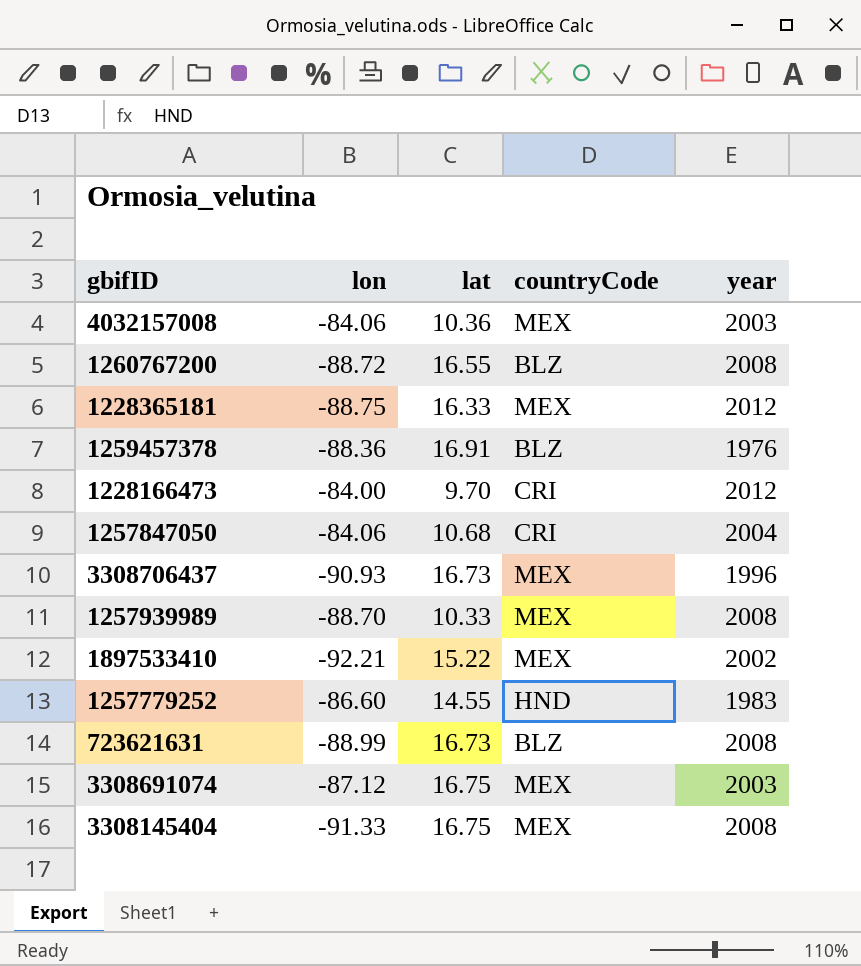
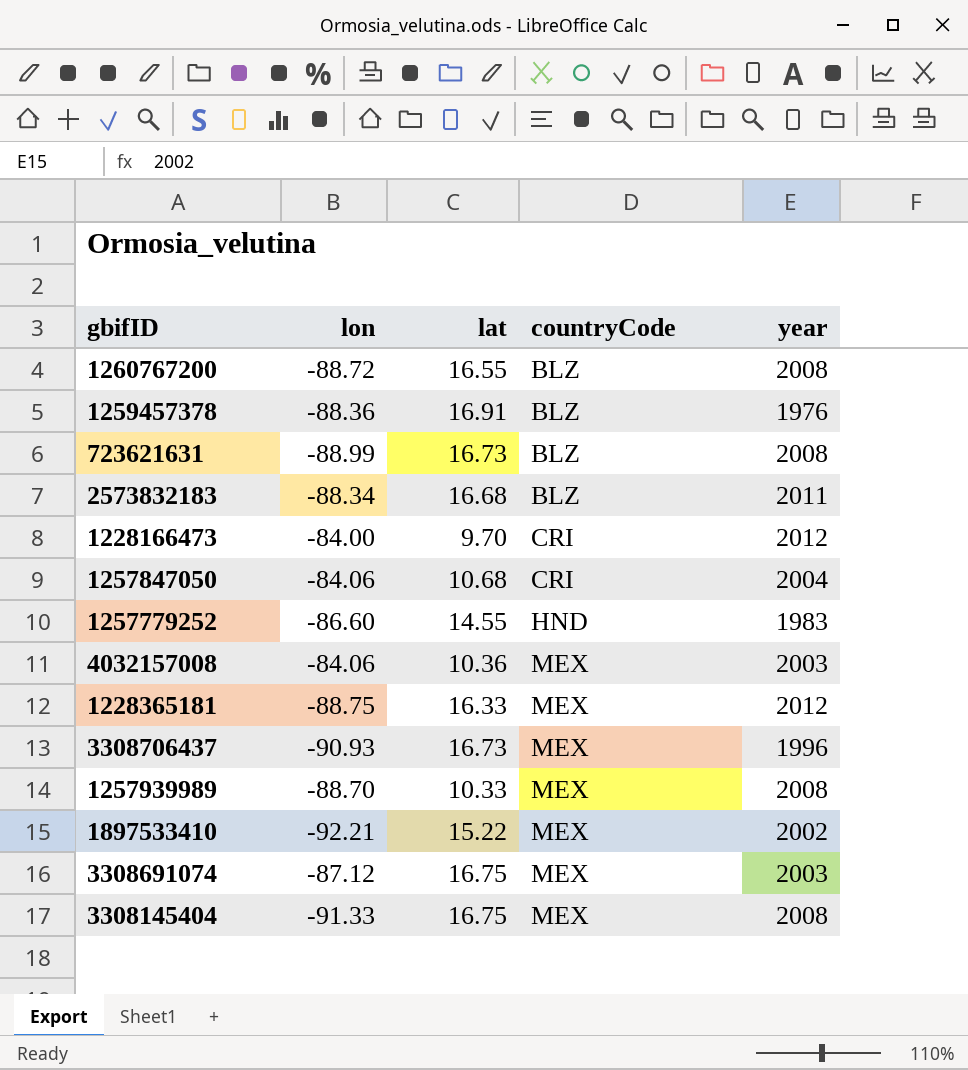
row order: none -> countryCode ascending
row 2573832183: none -> -88.34 | 16.68 | BLZ | 2011

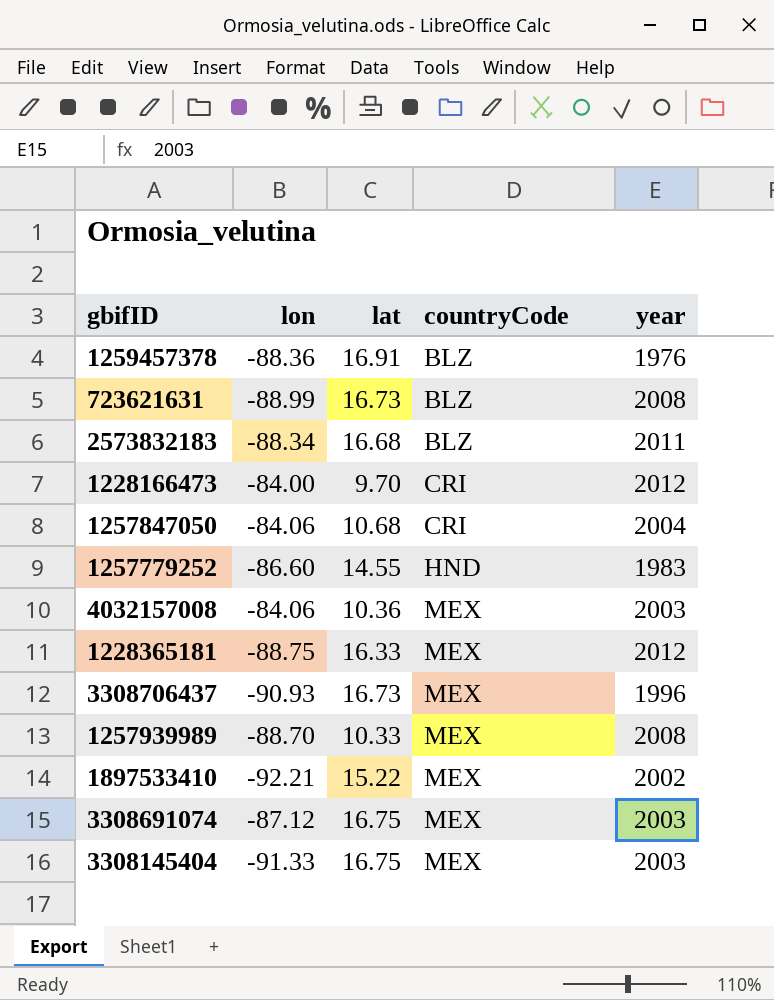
row 1260767200: -88.72 | 16.55 | BLZ | 2008 -> none
3308145404 | year: 2008 -> 2003

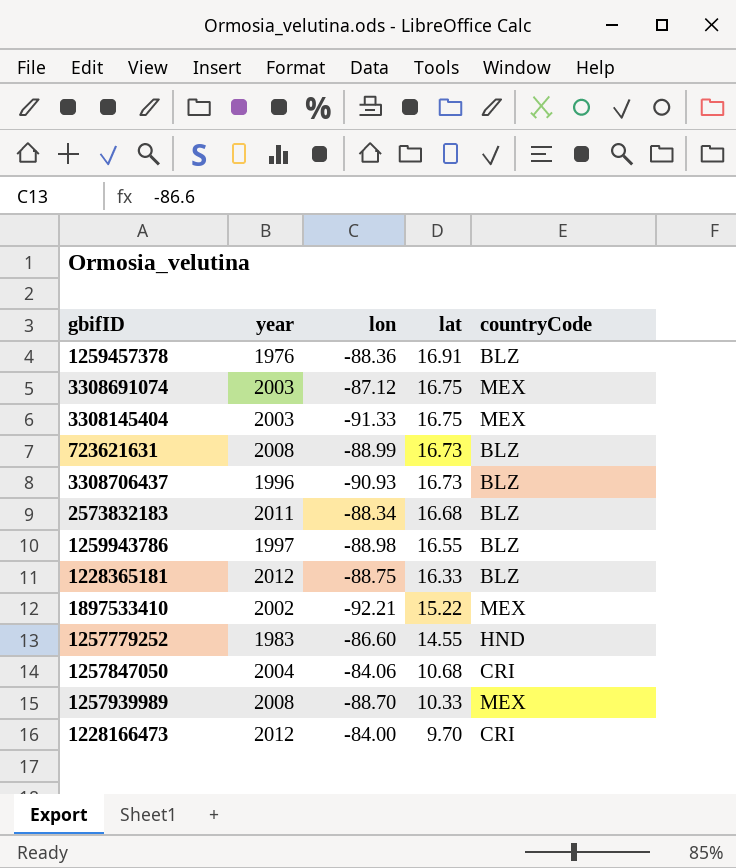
row order: countryCode ascending -> lat descending
column year | position: 5 -> 2
row 4032157008: -84.06 | 10.36 | MEX | 2003 -> none
3308706437 | countryCode: MEX -> BLZ
row 1259943786: none -> 1997 | -88.98 | 16.55 | BLZ
1228365181 | countryCode: MEX -> BLZ

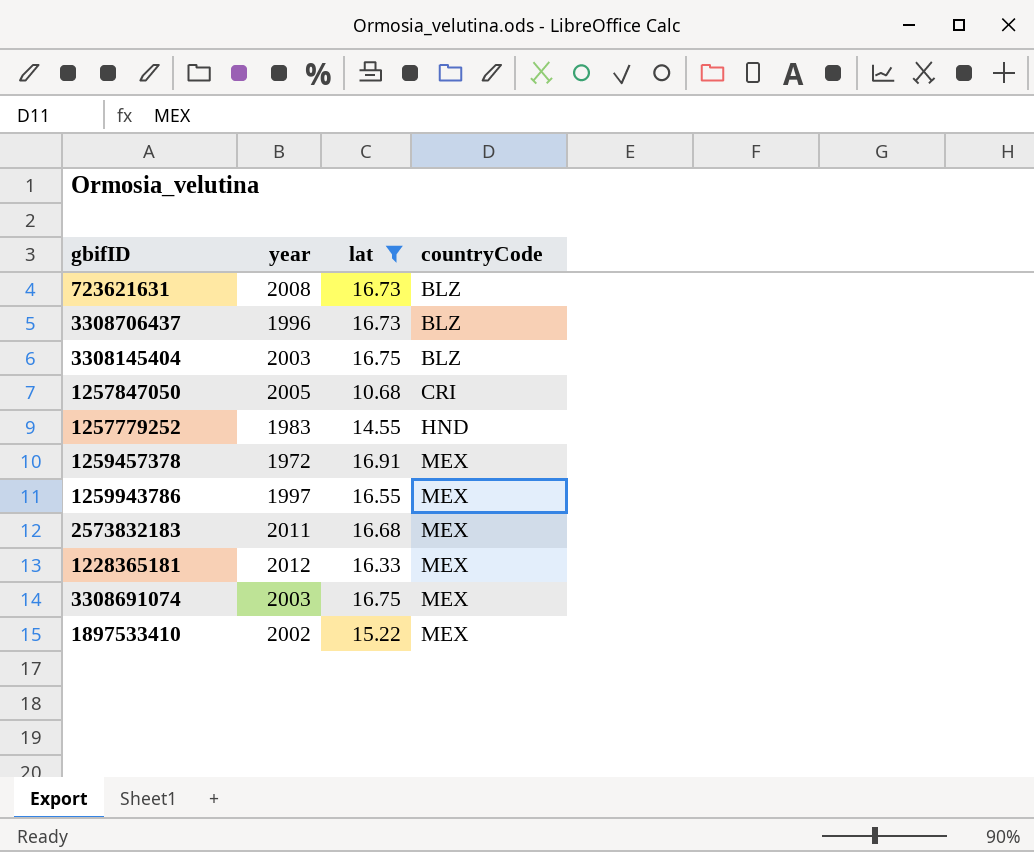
filter: none -> lat >= 10.68
row order: lat descending -> countryCode ascending
column lon | position: 3 -> none
3308145404 | countryCode: MEX -> BLZ
1257847050 | year: 2004 -> 2005
1259457378 | year: 1976 -> 1972
1259457378 | countryCode: BLZ -> MEX
1259943786 | countryCode: BLZ -> MEX
2573832183 | countryCode: BLZ -> MEX
1228365181 | countryCode: BLZ -> MEX

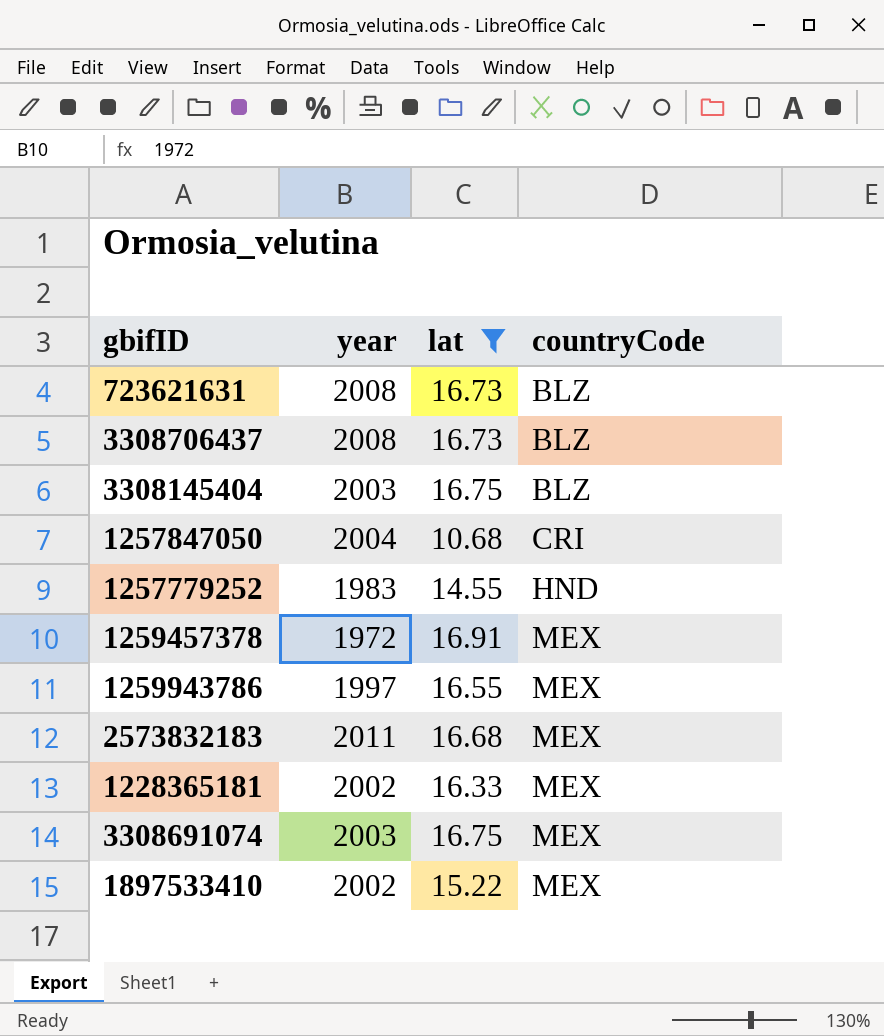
3308706437 | year: 1996 -> 2008
1257847050 | year: 2005 -> 2004
1228365181 | year: 2012 -> 2002

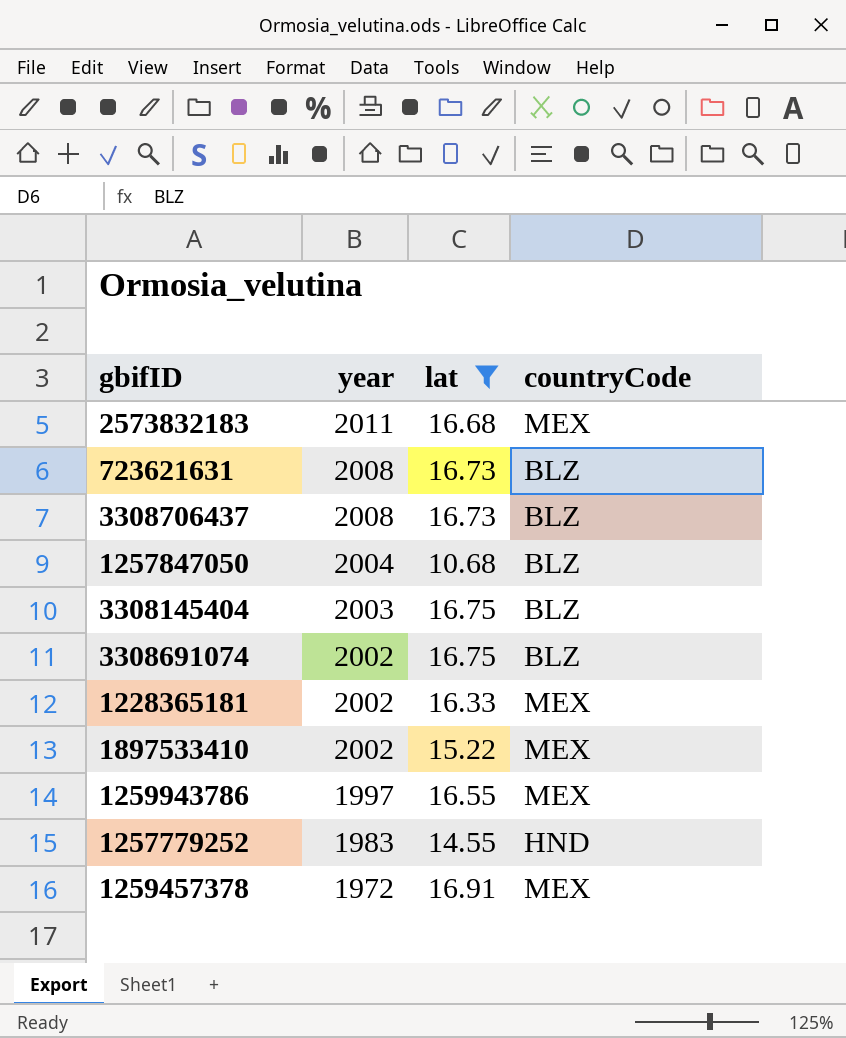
row order: countryCode ascending -> year descending
1257847050 | countryCode: CRI -> BLZ
3308691074 | year: 2003 -> 2002
3308691074 | countryCode: MEX -> BLZ

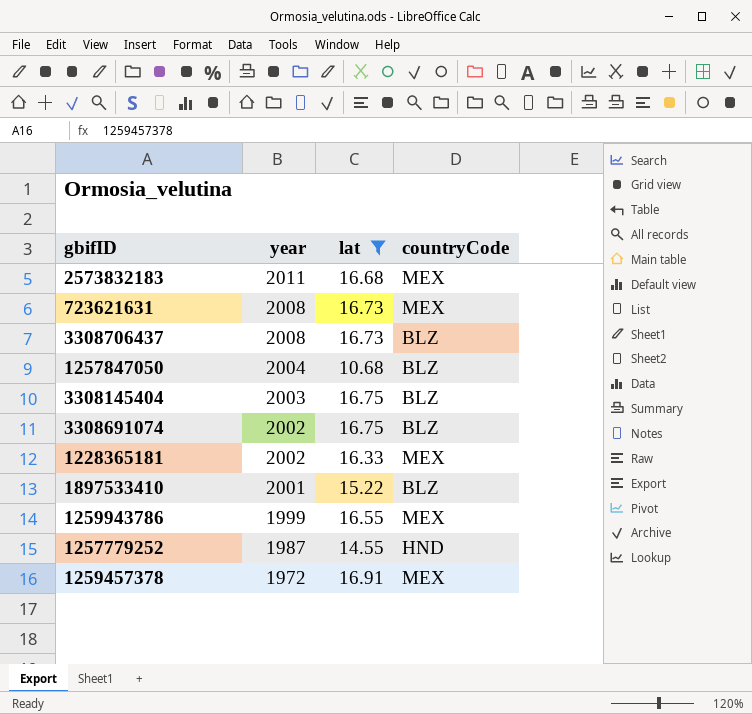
723621631 | countryCode: BLZ -> MEX
1897533410 | year: 2002 -> 2001
1897533410 | countryCode: MEX -> BLZ
1259943786 | year: 1997 -> 1999
1257779252 | year: 1983 -> 1987

